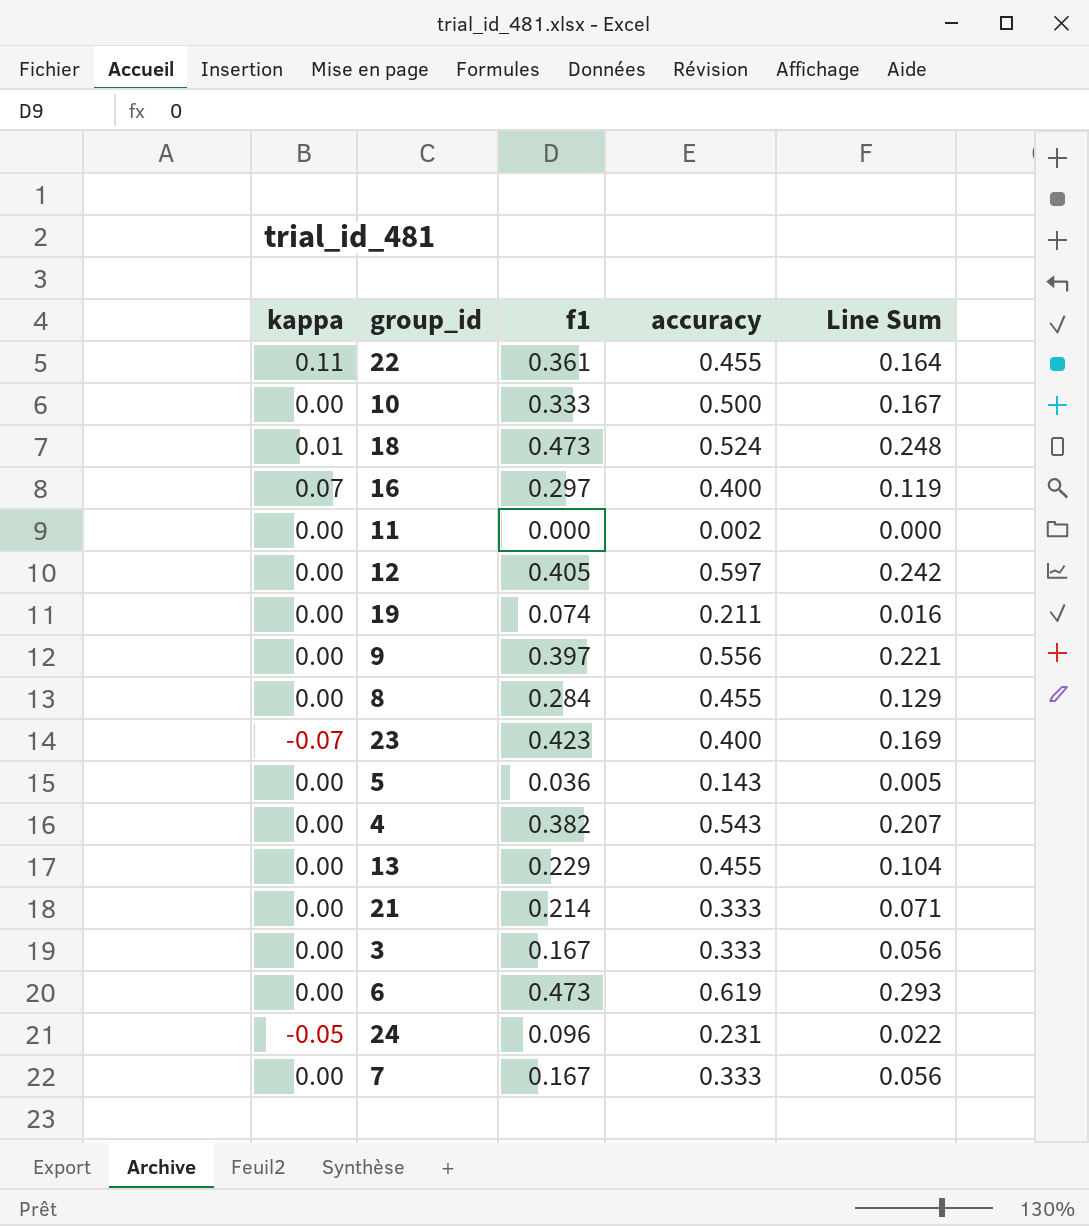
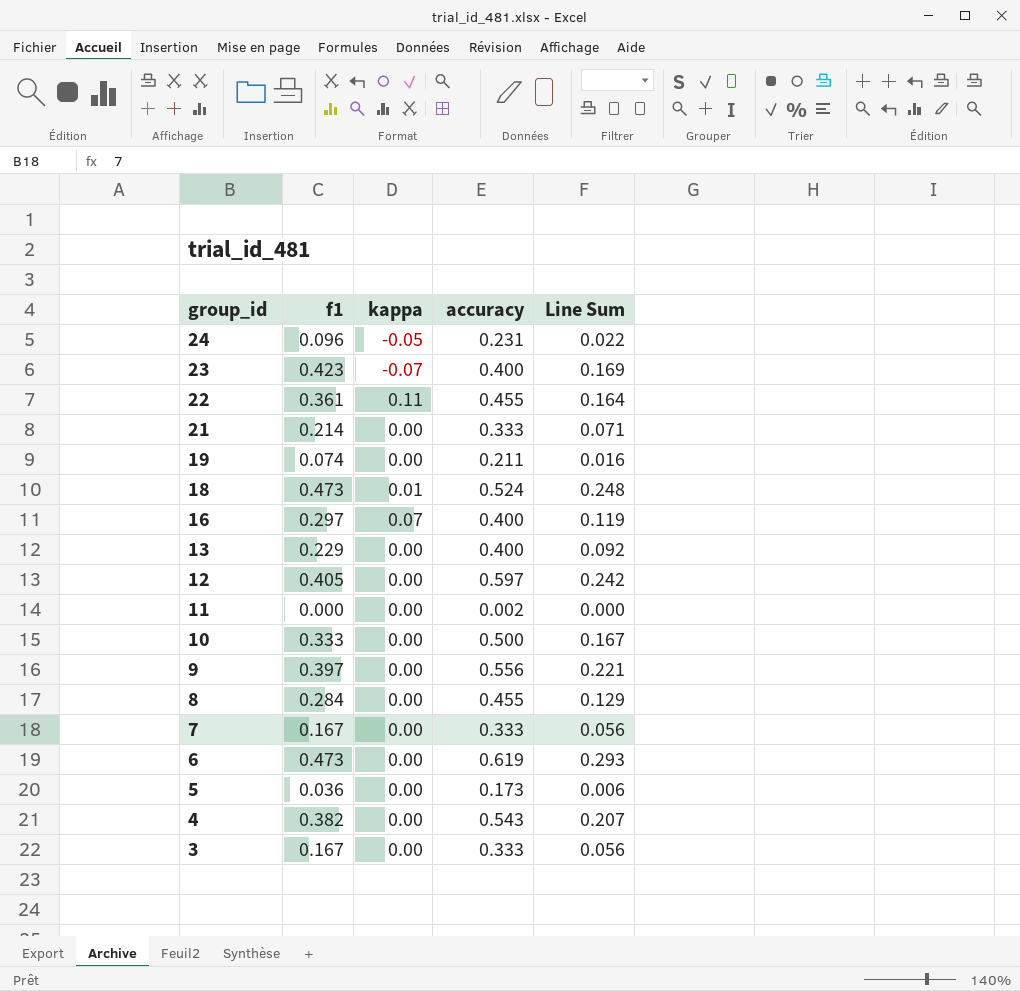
row order: none -> group_id descending
column kappa | position: 1 -> 3
13 | accuracy: 0.455 -> 0.400
13 | Line Sum: 0.104 -> 0.092
5 | accuracy: 0.143 -> 0.173
5 | Line Sum: 0.005 -> 0.006

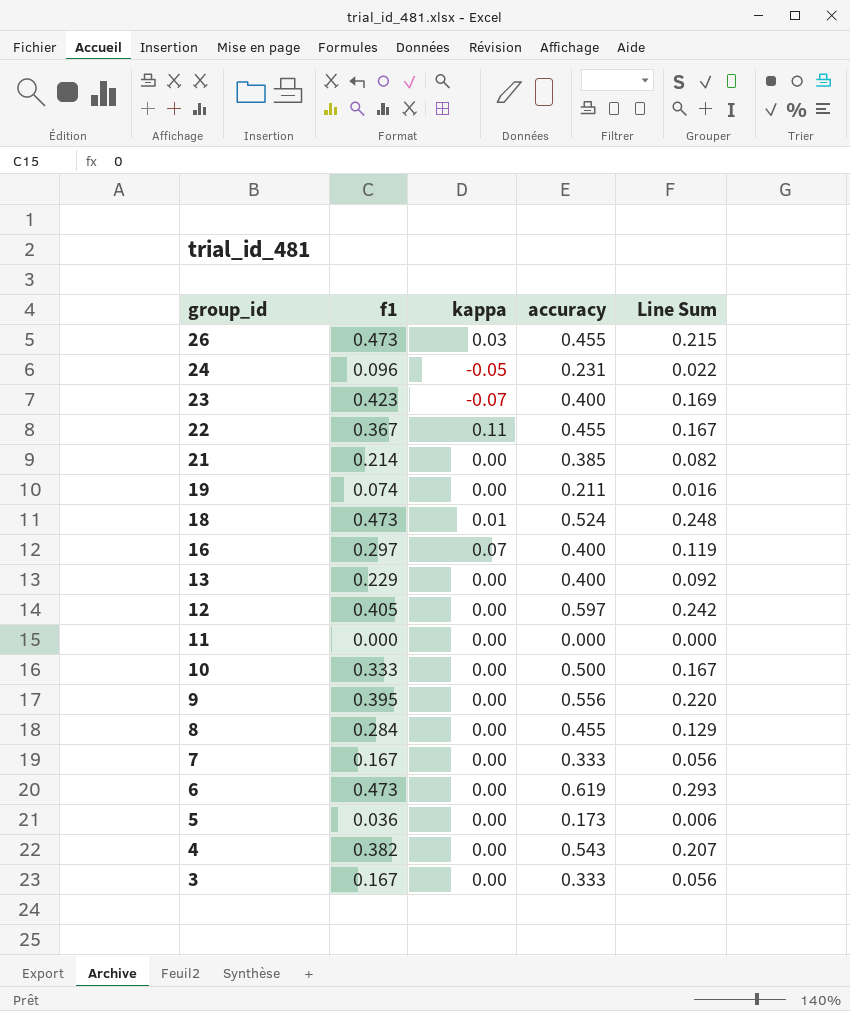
row 26: none -> 0.473 | 0.03 | 0.455 | 0.215
22 | f1: 0.361 -> 0.367
22 | Line Sum: 0.164 -> 0.167
21 | accuracy: 0.333 -> 0.385
21 | Line Sum: 0.071 -> 0.082
11 | accuracy: 0.002 -> 0.000
9 | f1: 0.397 -> 0.395
9 | Line Sum: 0.221 -> 0.220

